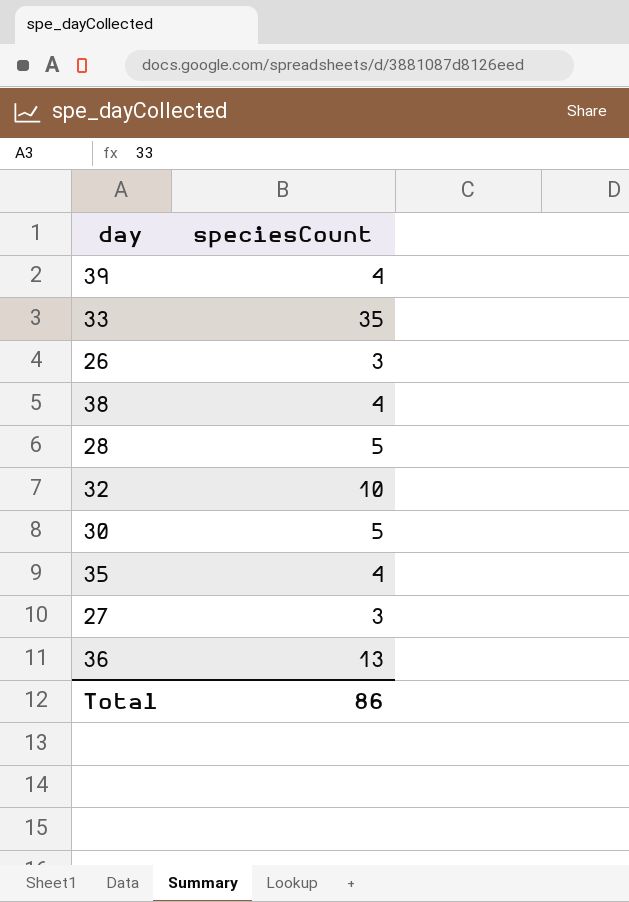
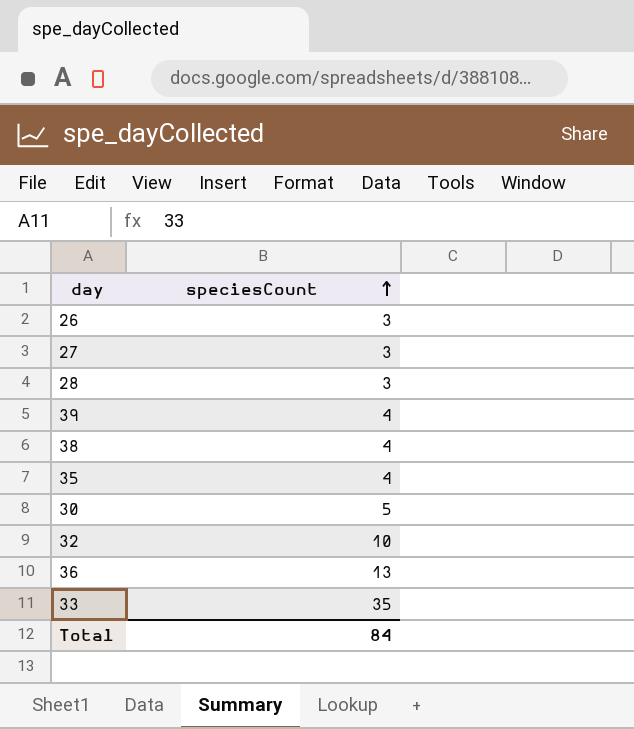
row order: none -> speciesCount ascending
28 | speciesCount: 5 -> 3
Total | speciesCount: 86 -> 84

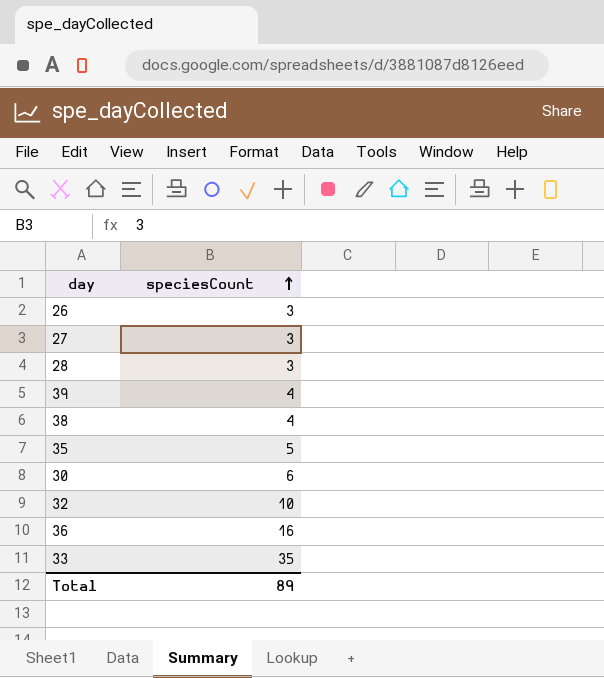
35 | speciesCount: 4 -> 5
30 | speciesCount: 5 -> 6
36 | speciesCount: 13 -> 16
Total | speciesCount: 84 -> 89

